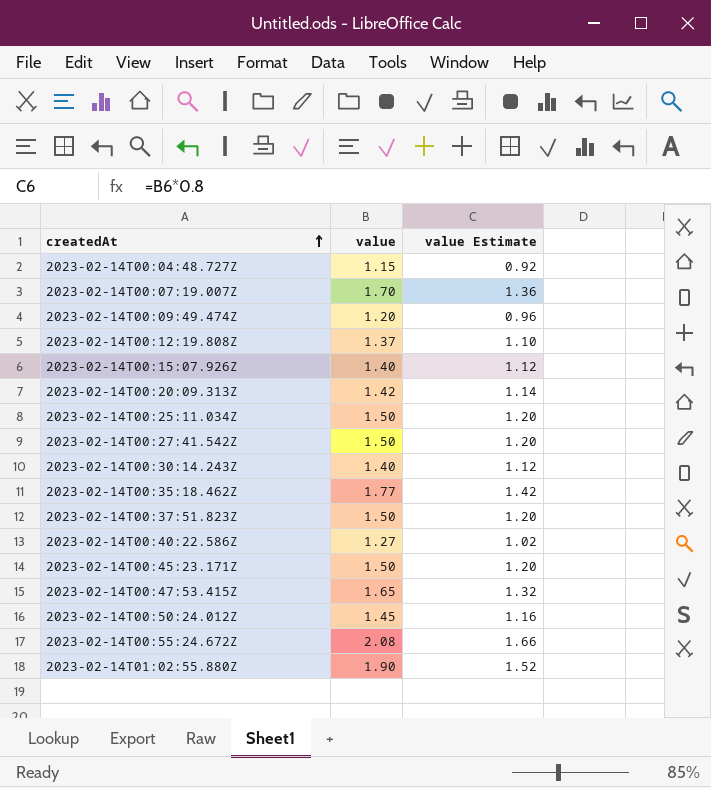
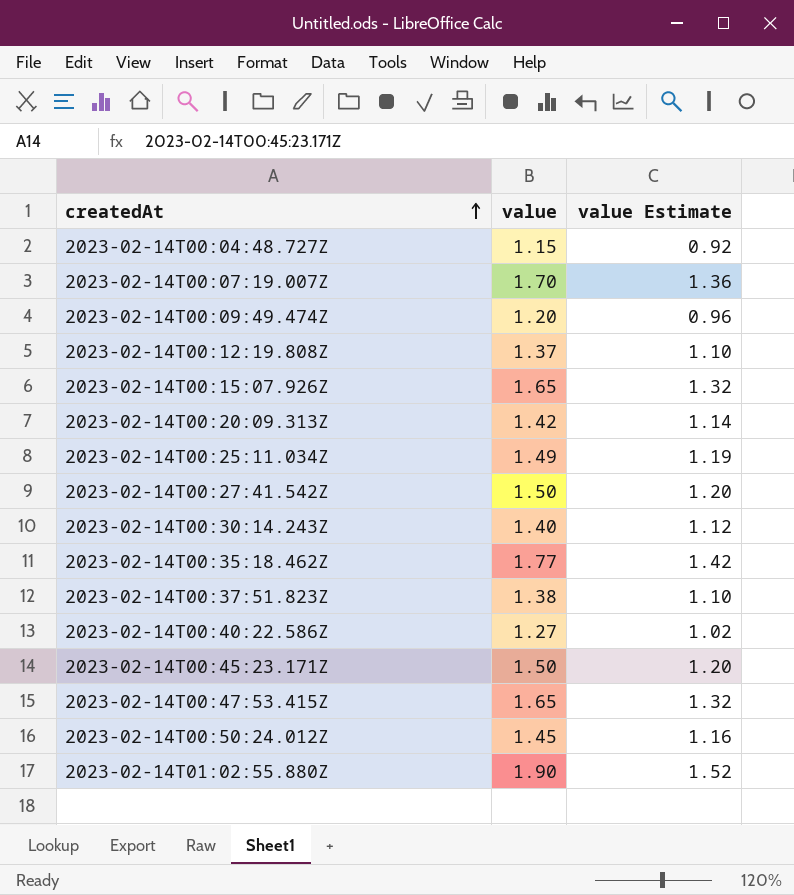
row 2023-02-14T00:55:24.672Z: 2.08 | 1.66 -> none
2023-02-14T00:15:07.926Z | value: 1.40 -> 1.65
2023-02-14T00:15:07.926Z | value Estimate: 1.12 -> 1.32
2023-02-14T00:25:11.034Z | value: 1.50 -> 1.49
2023-02-14T00:25:11.034Z | value Estimate: 1.20 -> 1.19
2023-02-14T00:37:51.823Z | value: 1.50 -> 1.38
2023-02-14T00:37:51.823Z | value Estimate: 1.20 -> 1.10

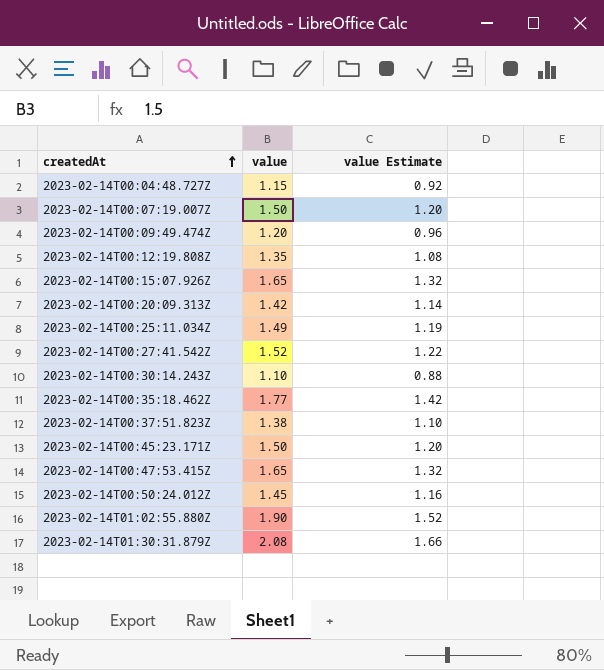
row 2023-02-14T00:40:22.586Z: 1.27 | 1.02 -> none
2023-02-14T00:07:19.007Z | value: 1.70 -> 1.50
2023-02-14T00:07:19.007Z | value Estimate: 1.36 -> 1.20
2023-02-14T00:12:19.808Z | value: 1.37 -> 1.35
2023-02-14T00:12:19.808Z | value Estimate: 1.10 -> 1.08
2023-02-14T00:27:41.542Z | value: 1.50 -> 1.52
2023-02-14T00:27:41.542Z | value Estimate: 1.20 -> 1.22
2023-02-14T00:30:14.243Z | value: 1.40 -> 1.10
2023-02-14T00:30:14.243Z | value Estimate: 1.12 -> 0.88
row 2023-02-14T01:30:31.879Z: none -> 2.08 | 1.66

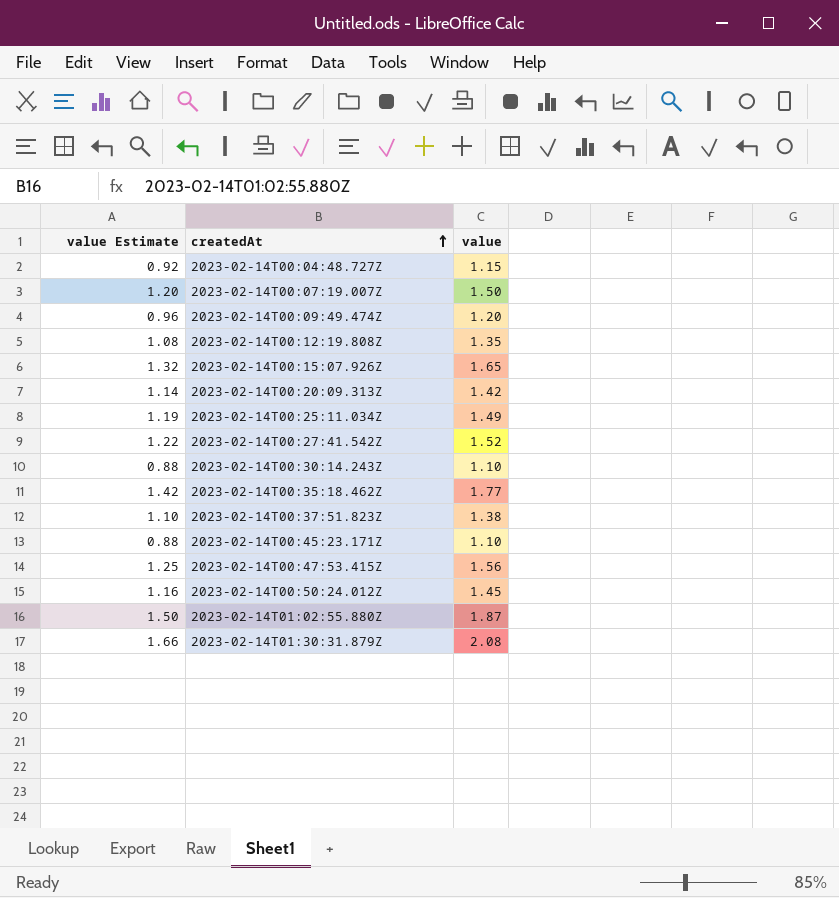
column value Estimate | position: 3 -> 1
2023-02-14T00:45:23.171Z | value Estimate: 1.20 -> 0.88
2023-02-14T00:45:23.171Z | value: 1.50 -> 1.10
2023-02-14T00:47:53.415Z | value Estimate: 1.32 -> 1.25
2023-02-14T00:47:53.415Z | value: 1.65 -> 1.56
2023-02-14T01:02:55.880Z | value Estimate: 1.52 -> 1.50
2023-02-14T01:02:55.880Z | value: 1.90 -> 1.87

